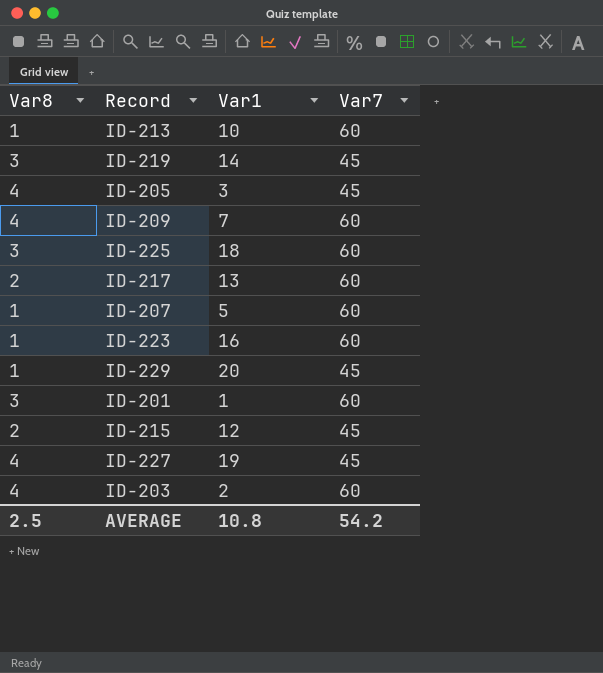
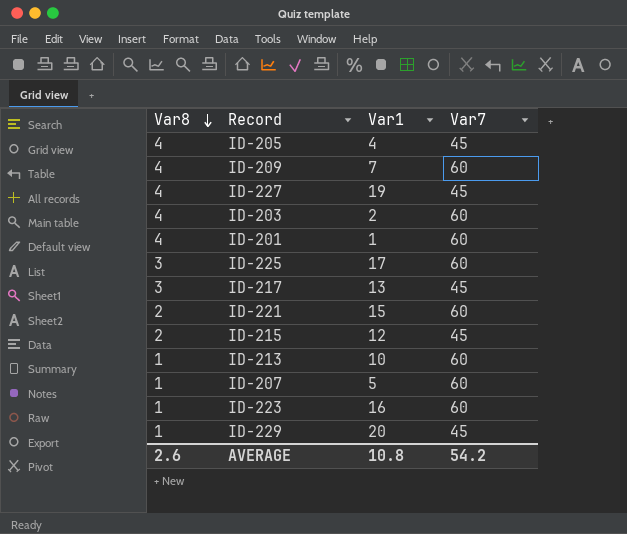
row order: none -> Var8 descending
row ID-219: 3 | 14 | 45 -> none
ID-205 | Var1: 3 -> 4
ID-201 | Var8: 3 -> 4
ID-225 | Var1: 18 -> 17
ID-217 | Var8: 2 -> 3
ID-217 | Var7: 60 -> 45
row ID-221: none -> 2 | 15 | 60
AVERAGE | Var8: 2.5 -> 2.6

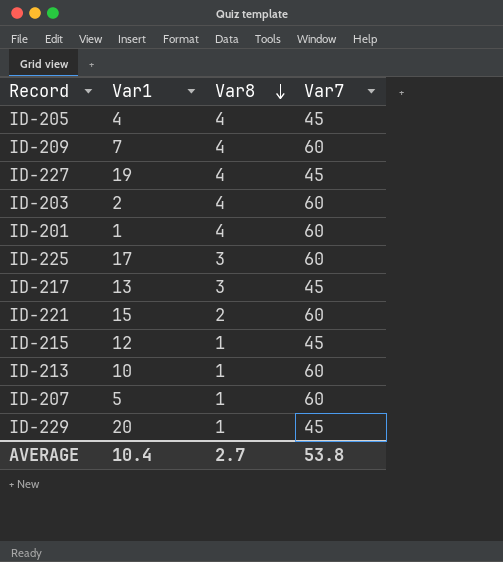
column Var8 | position: 1 -> 3
row ID-223: 1 | 16 | 60 -> none
ID-215 | Var8: 2 -> 1
AVERAGE | Var1: 10.8 -> 10.4
AVERAGE | Var8: 2.6 -> 2.7
AVERAGE | Var7: 54.2 -> 53.8

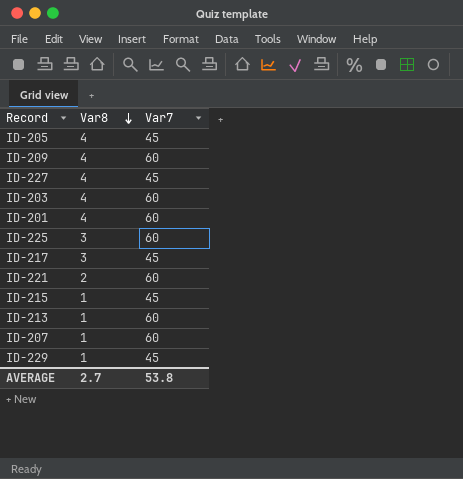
column Var1 | position: 2 -> none

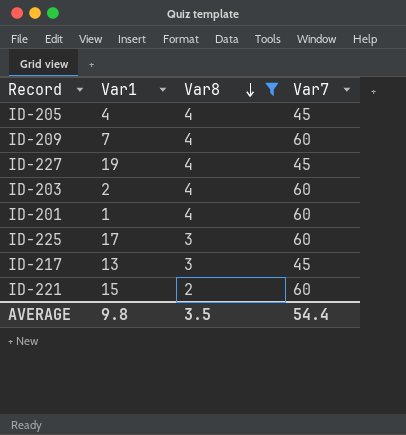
filter: none -> Var8 != 1
column Var1 | position: none -> 2
AVERAGE | Var8: 2.7 -> 3.5
AVERAGE | Var7: 53.8 -> 54.4

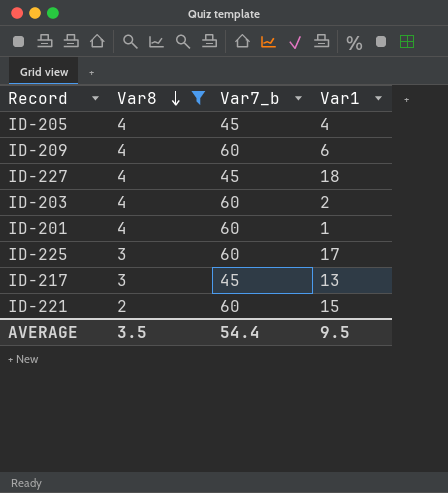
column name: Var7 -> Var7_b
column Var1 | position: 2 -> 4
ID-209 | Var1: 7 -> 6
ID-227 | Var1: 19 -> 18
AVERAGE | Var1: 9.8 -> 9.5

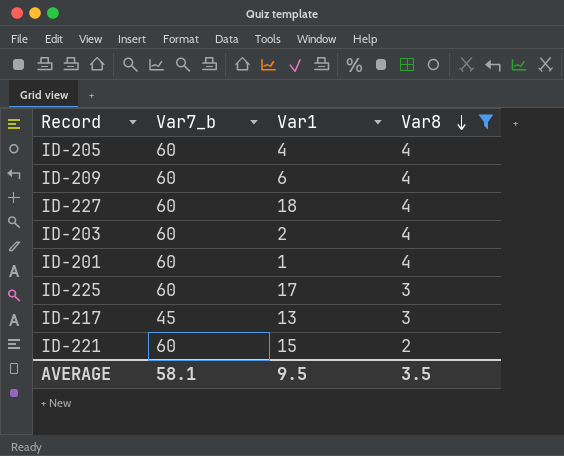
column Var8 | position: 2 -> 4
ID-205 | Var7_b: 45 -> 60
ID-227 | Var7_b: 45 -> 60
AVERAGE | Var7_b: 54.4 -> 58.1

